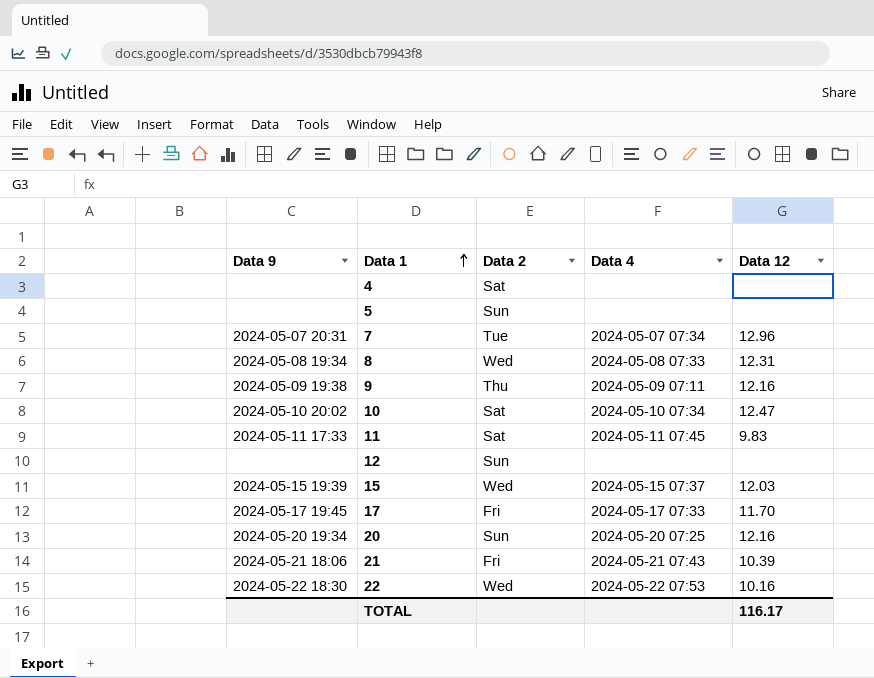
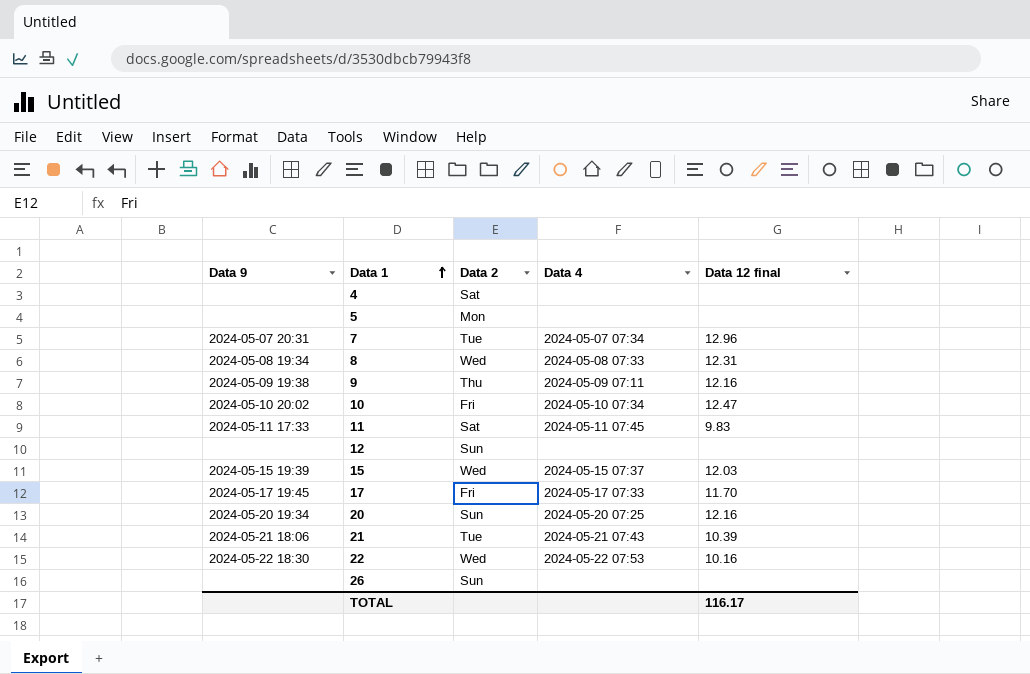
column name: Data 12 -> Data 12 final
5 | Data 2: Sun -> Mon
10 | Data 2: Sat -> Fri
21 | Data 2: Fri -> Tue
row 26: none -> none | Sun | none | none

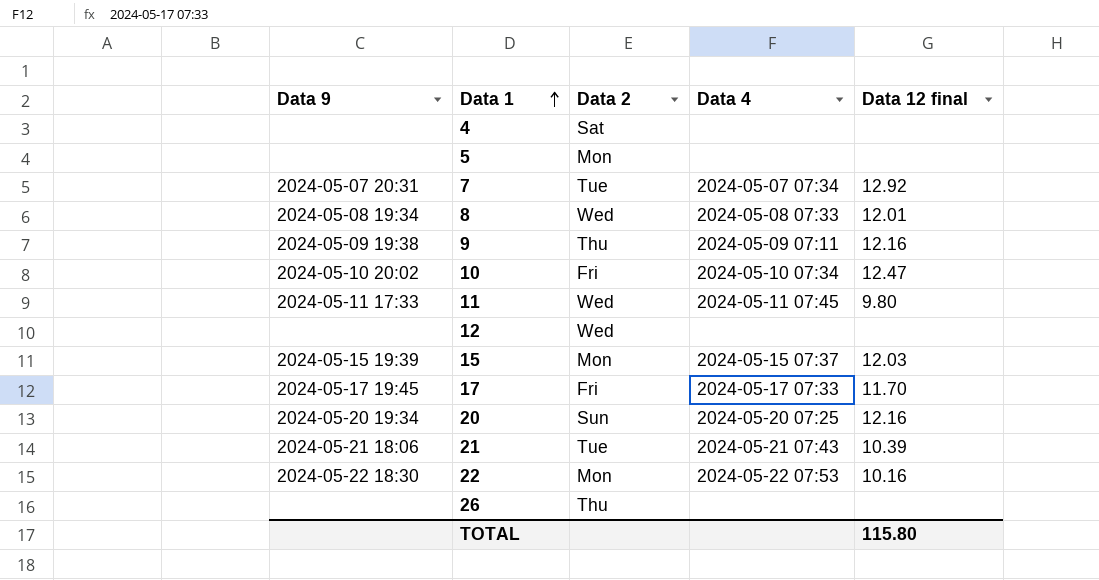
7 | Data 12 final: 12.96 -> 12.92
8 | Data 12 final: 12.31 -> 12.01
11 | Data 2: Sat -> Wed
11 | Data 12 final: 9.83 -> 9.80
12 | Data 2: Sun -> Wed
15 | Data 2: Wed -> Mon
22 | Data 2: Wed -> Mon
26 | Data 2: Sun -> Thu
TOTAL | Data 12 final: 116.17 -> 115.80

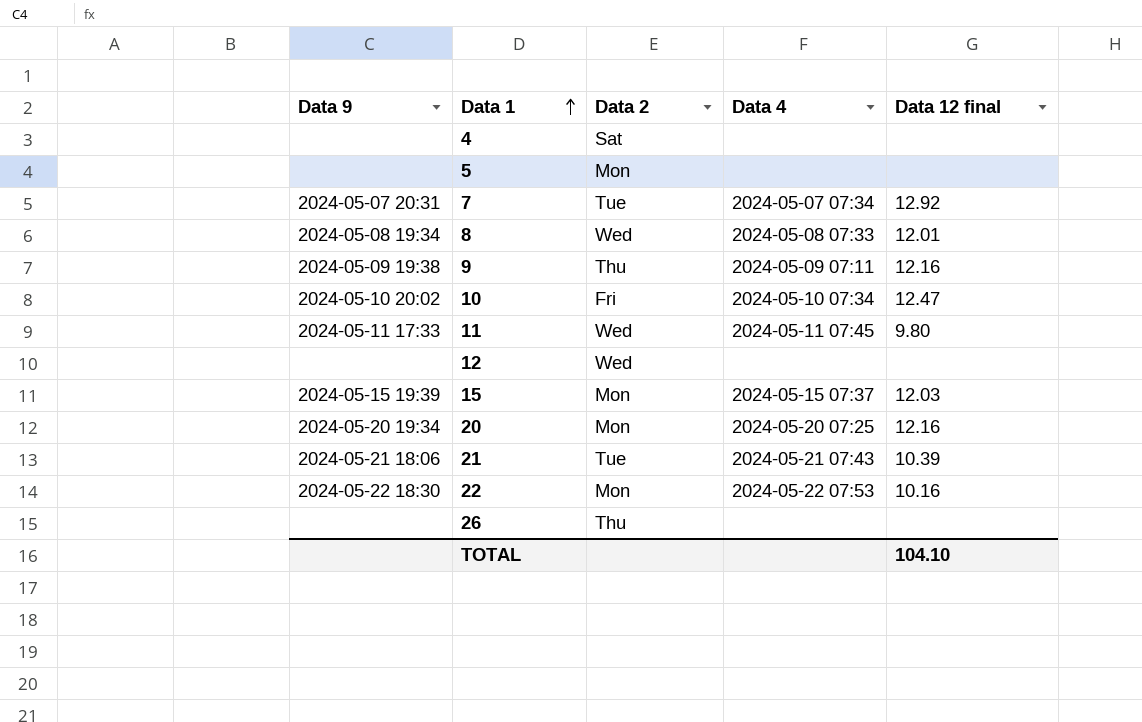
row 17: 2024-05-17 19:45 | Fri | 2024-05-17 07:33 | 11.70 -> none
20 | Data 2: Sun -> Mon
TOTAL | Data 12 final: 115.80 -> 104.10

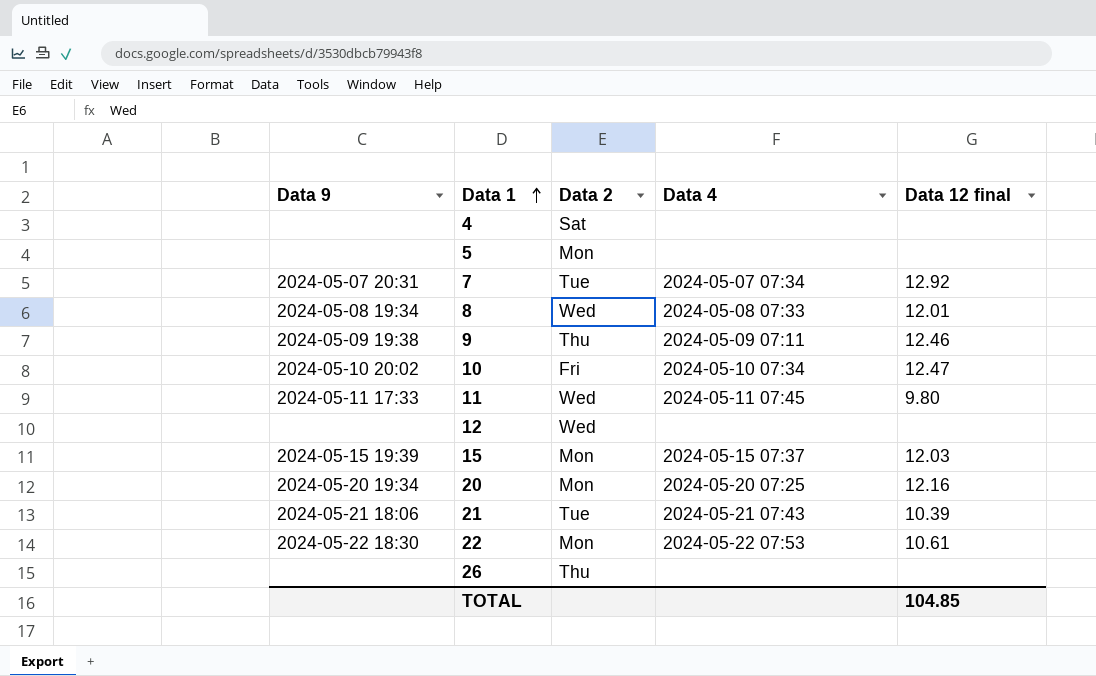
9 | Data 12 final: 12.16 -> 12.46
22 | Data 12 final: 10.16 -> 10.61
TOTAL | Data 12 final: 104.10 -> 104.85

